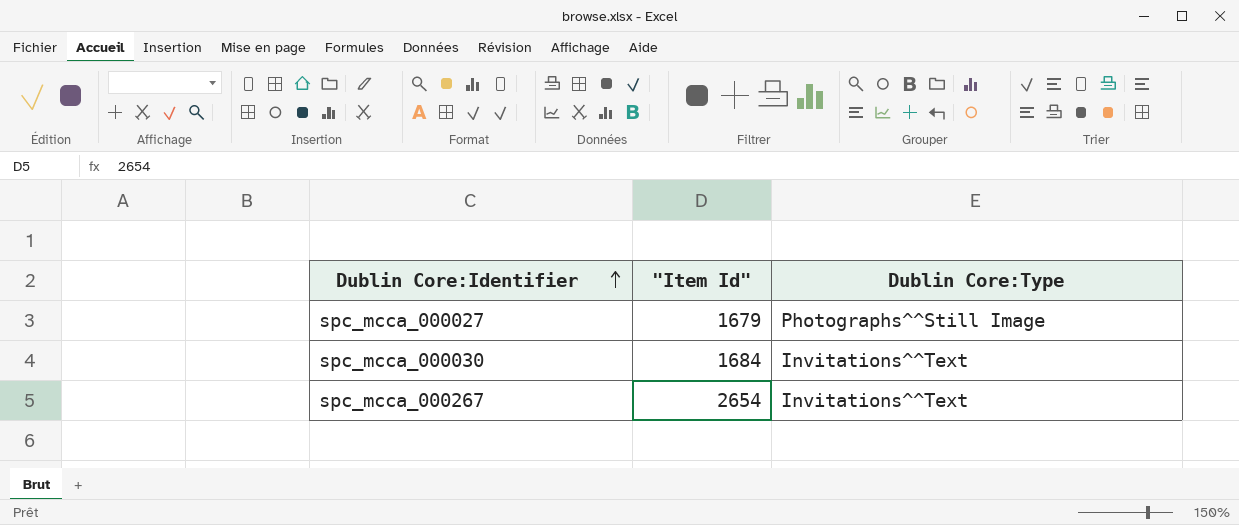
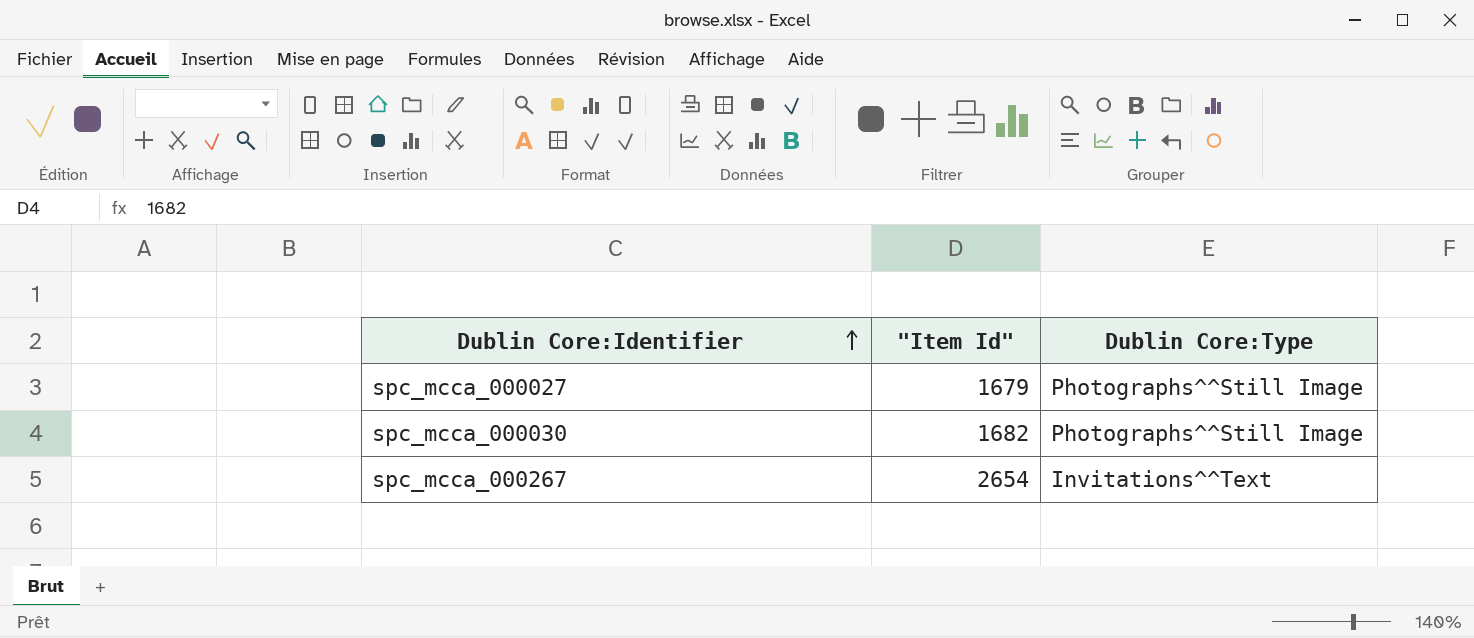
spc_mcca_000030 | "Item Id": 1684 -> 1682
spc_mcca_000030 | Dublin Core:Type: Invitations^^Text -> Photographs^^Still Image

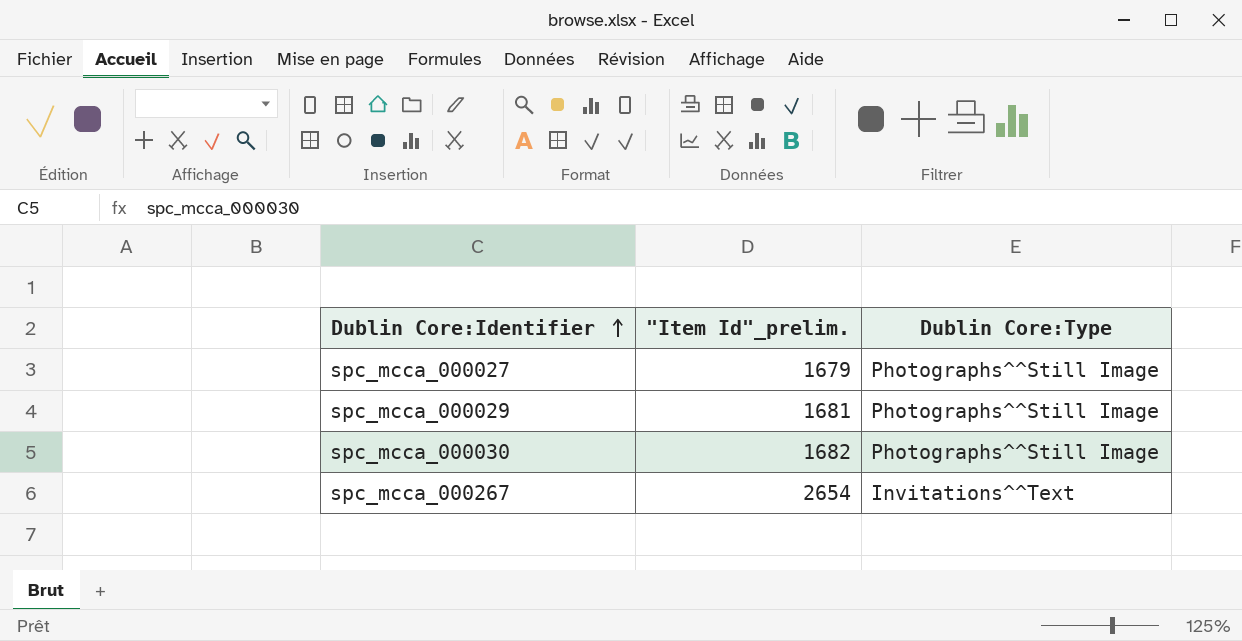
column name: "Item Id" -> "Item Id"_prelim.
row spc_mcca_000029: none -> 1681 | Photographs^^Still Image

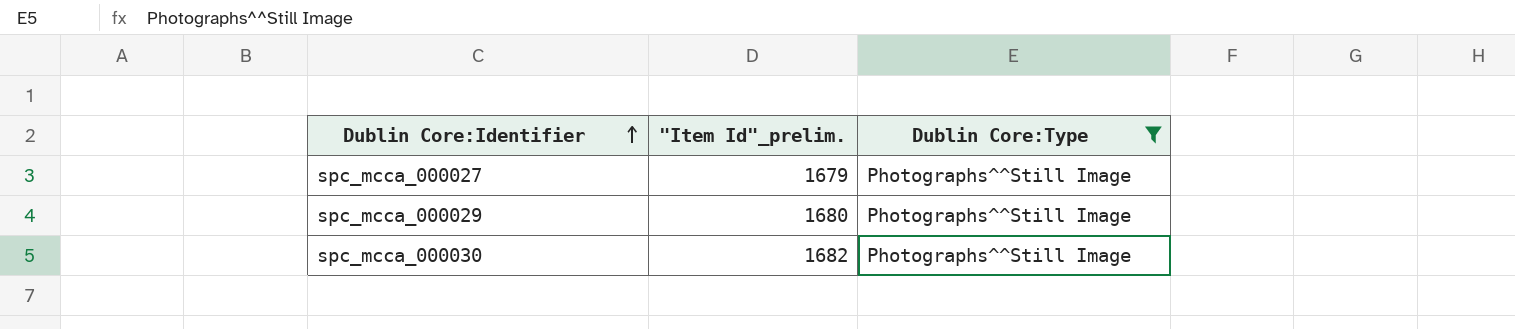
filter: none -> Dublin Core:Type = Photographs^^Still Image
spc_mcca_000029 | "Item Id"_prelim.: 1681 -> 1680

